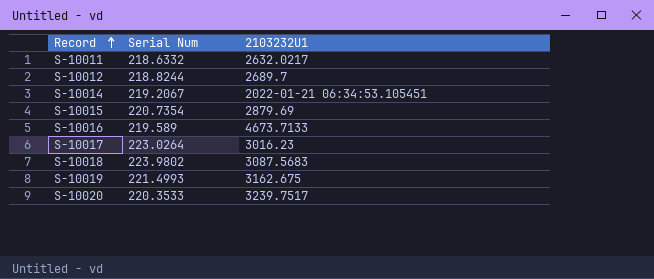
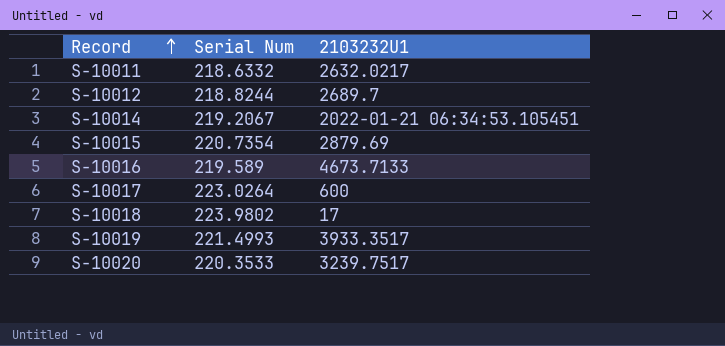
S-10017 | 2103232U1: 3016.23 -> 600
S-10018 | 2103232U1: 3087.5683 -> 17
S-10019 | 2103232U1: 3162.675 -> 3933.3517

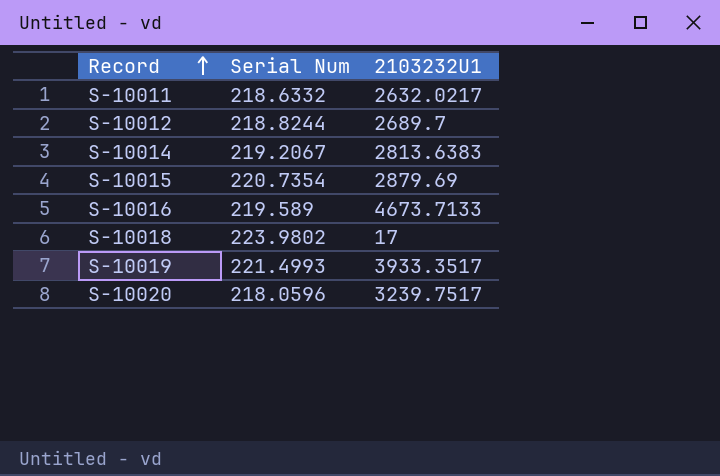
row S-10017: 223.0264 | 600 -> none
S-10014 | 2103232U1: 2022-01-21 06:34:53.105451 -> 2813.6383
S-10020 | Serial Num: 220.3533 -> 218.0596

